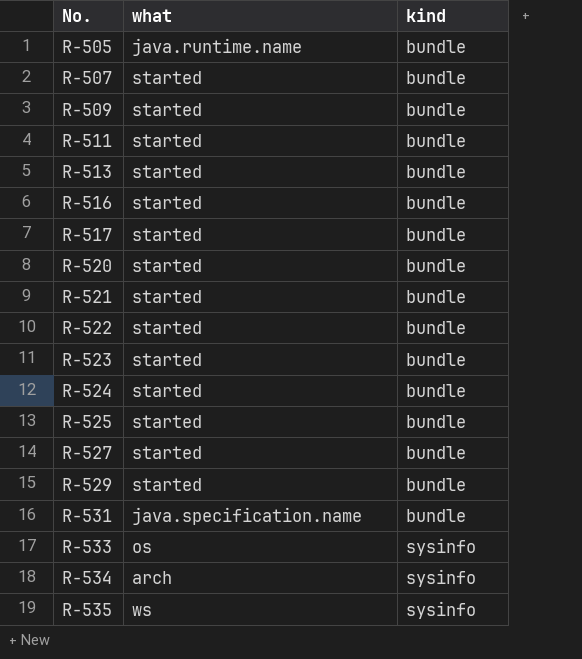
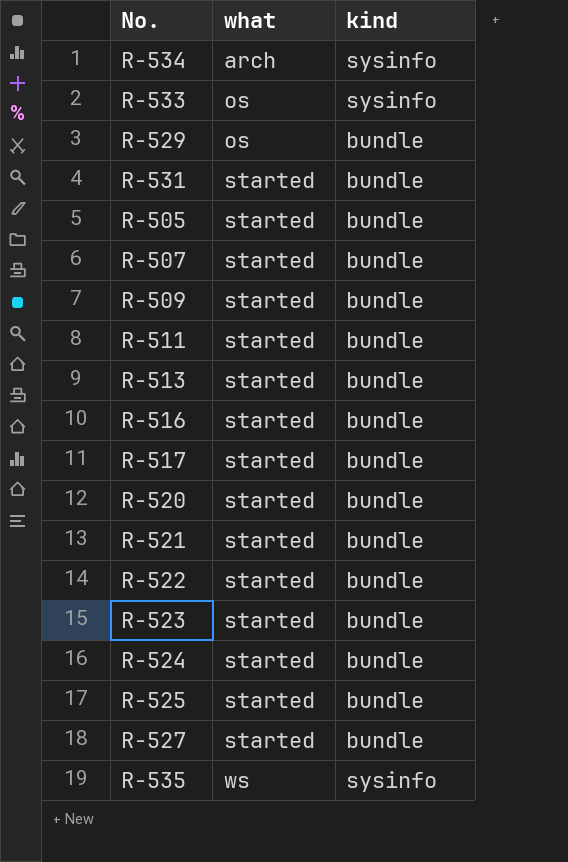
row order: No. ascending -> what ascending
R-529 | what: started -> os
R-531 | what: java.specification.name -> started
R-505 | what: java.runtime.name -> started

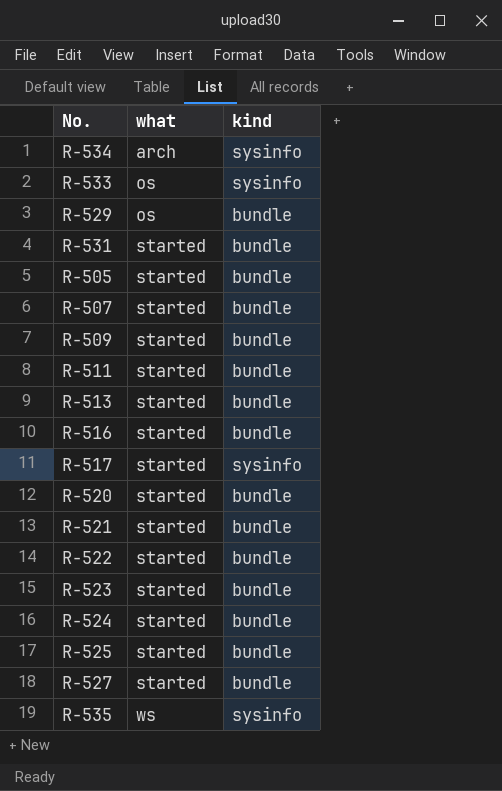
R-517 | kind: bundle -> sysinfo

